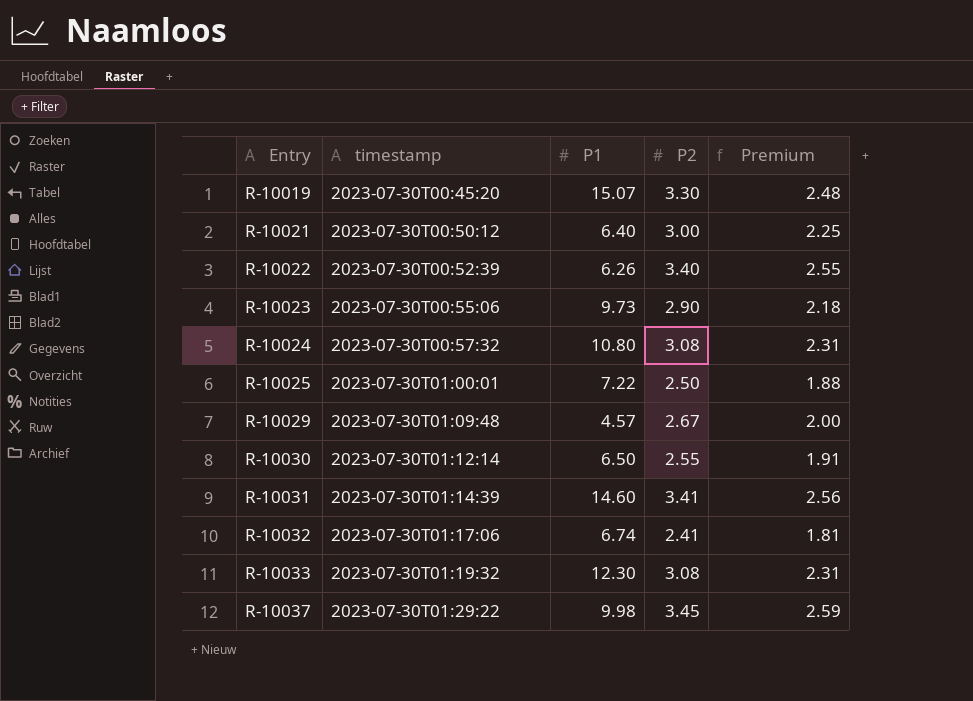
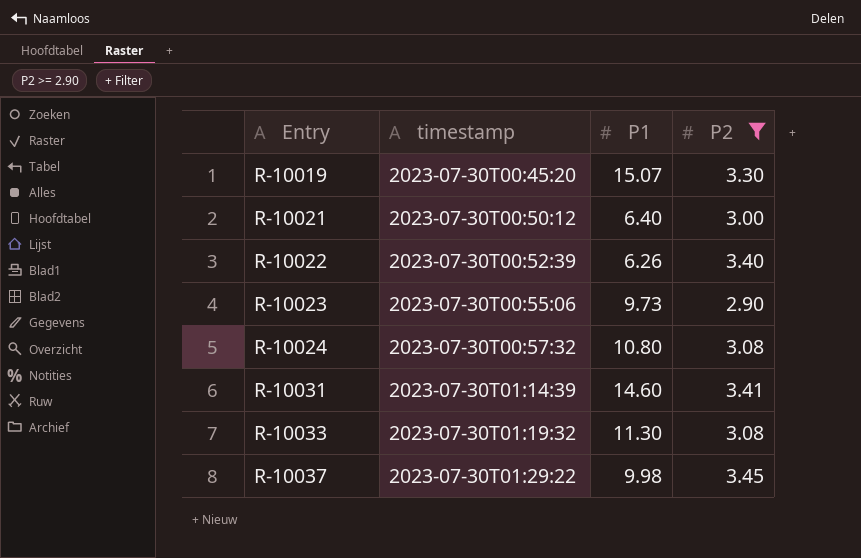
filter: none -> P2 >= 2.90
column Premium | formula: [P2] * 0.75 -> none
R-10033 | P1: 12.30 -> 11.30

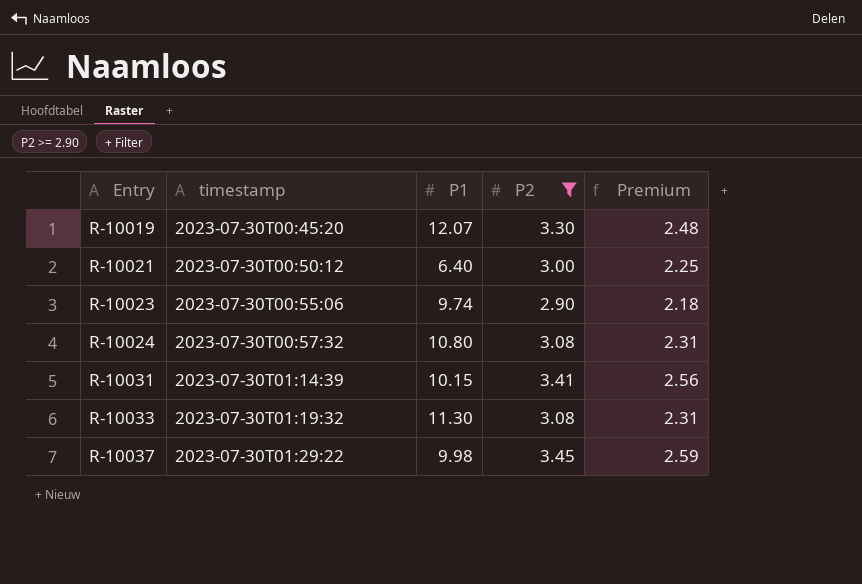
column Premium | formula: none -> [P2] * 0.75
row R-10022: 2023-07-30T00:52:39 | 6.26 | 3.40 -> none
R-10019 | P1: 15.07 -> 12.07
R-10023 | P1: 9.73 -> 9.74
R-10031 | P1: 14.60 -> 10.15

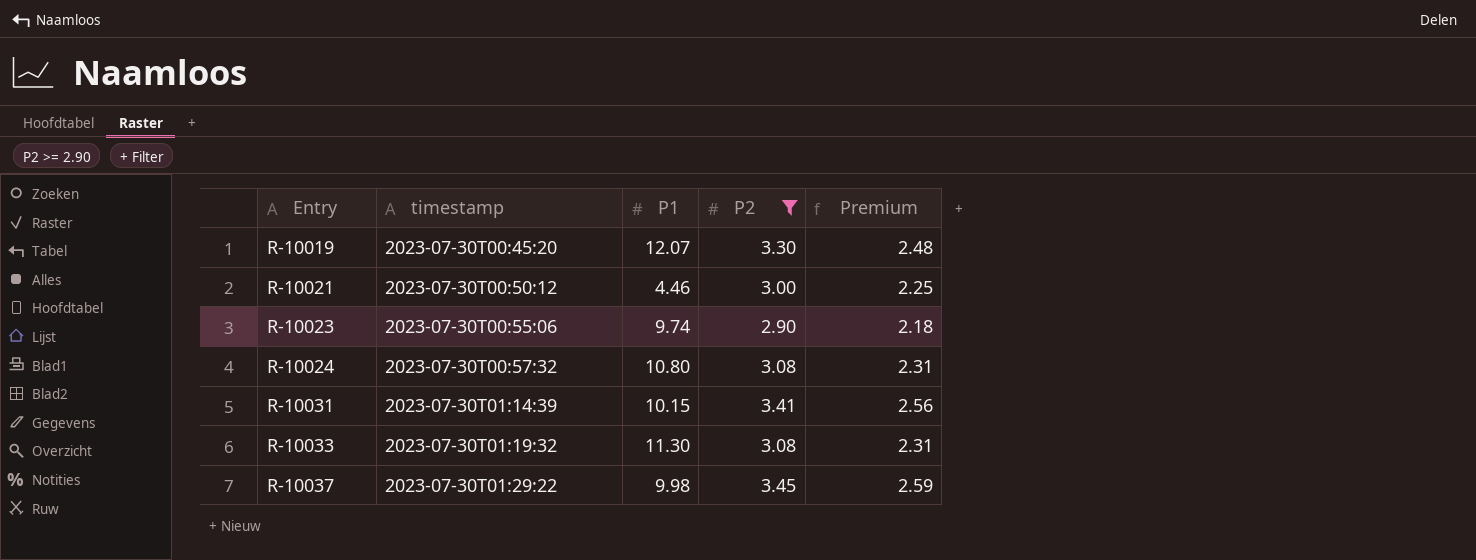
R-10021 | P1: 6.40 -> 4.46

